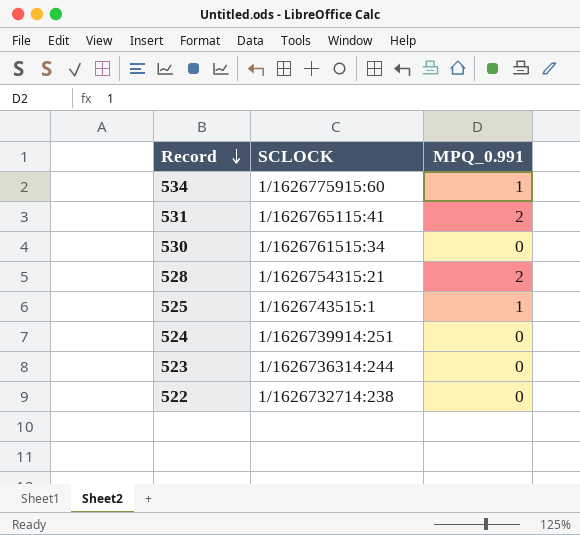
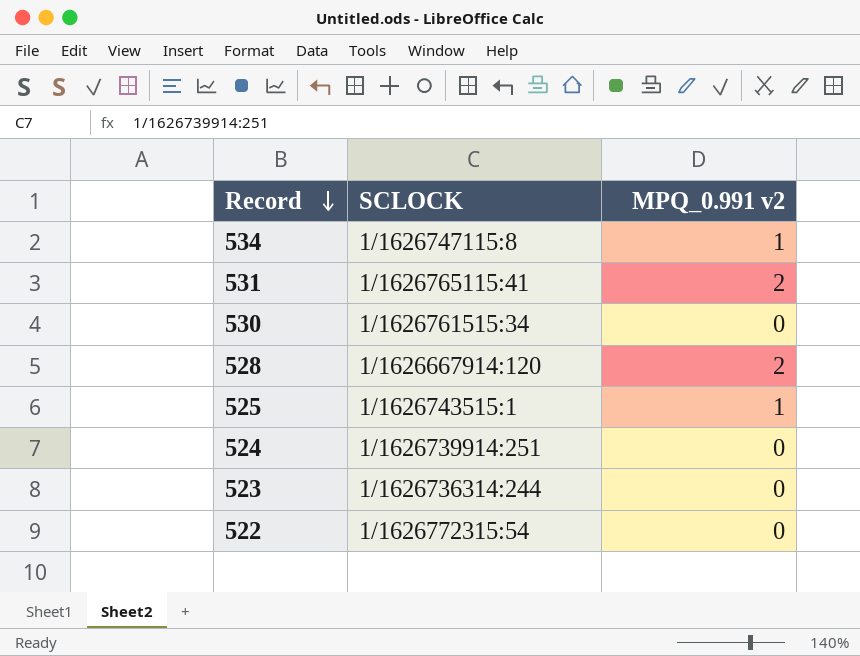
column name: MPQ_0.991 -> MPQ_0.991 v2
534 | SCLOCK: 1/1626775915:60 -> 1/1626747115:8
528 | SCLOCK: 1/1626754315:21 -> 1/1626667914:120
522 | SCLOCK: 1/1626732714:238 -> 1/1626772315:54

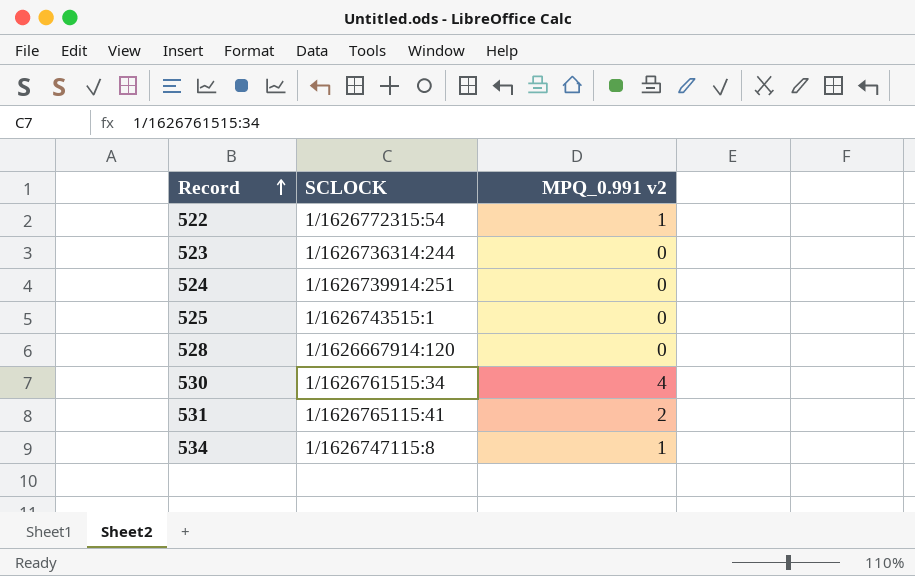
row order: Record descending -> Record ascending
522 | MPQ_0.991 v2: 0 -> 1
525 | MPQ_0.991 v2: 1 -> 0
528 | MPQ_0.991 v2: 2 -> 0
530 | MPQ_0.991 v2: 0 -> 4

